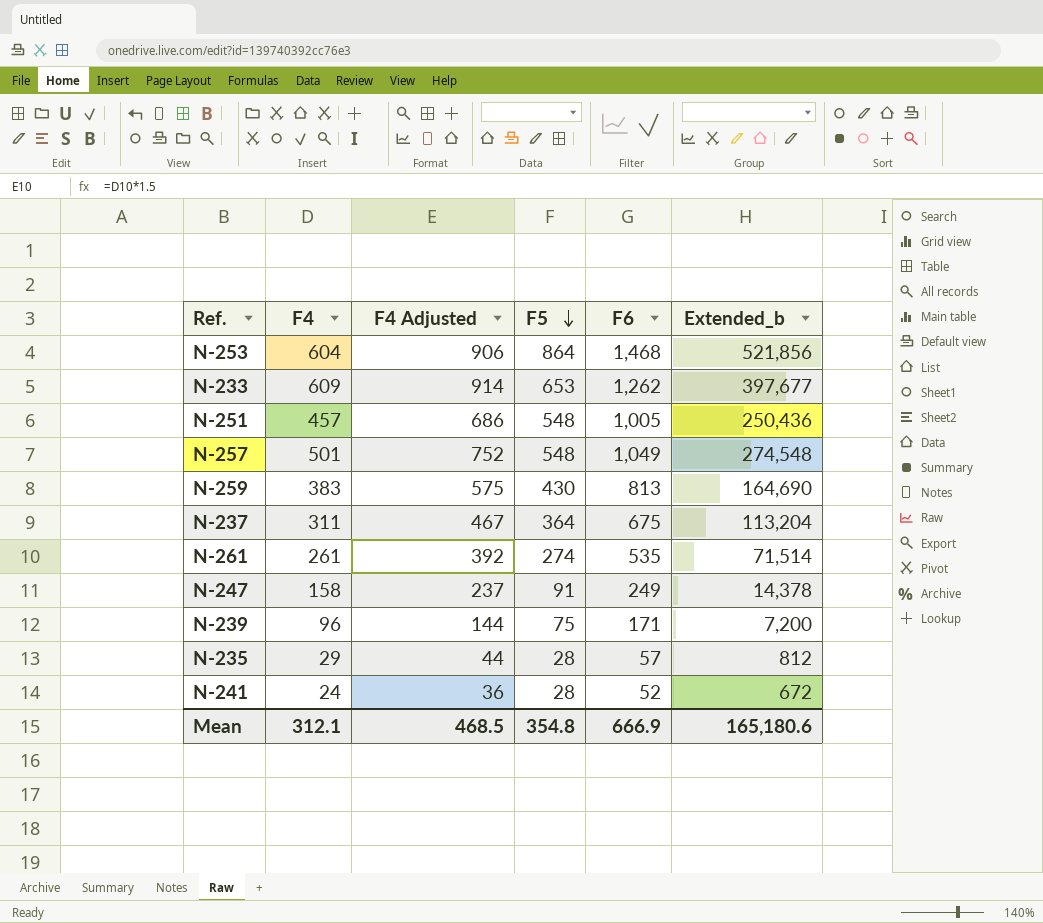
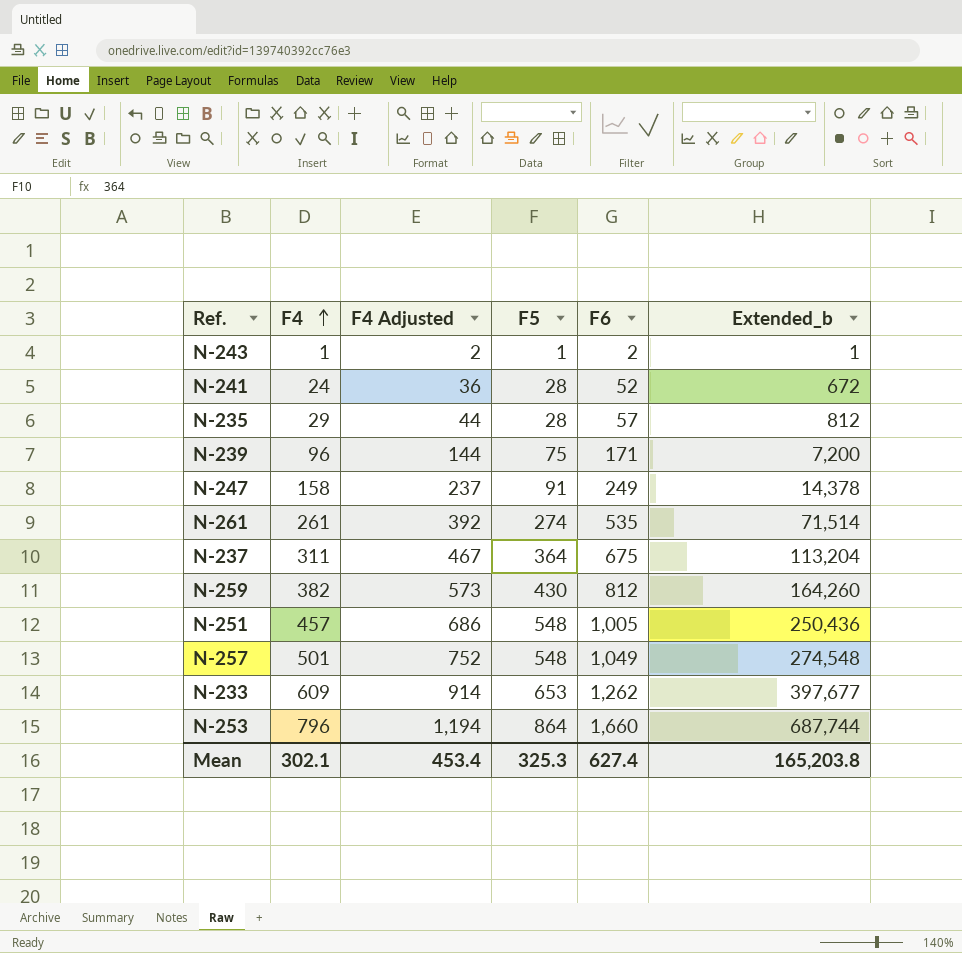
row order: F5 descending -> F4 ascending
row N-243: none -> 1 | 2 | 1 | 2 | 1
N-259 | F4: 383 -> 382
N-259 | F4 Adjusted: 575 -> 573
N-259 | F6: 813 -> 812
N-259 | Extended_b: 164,690 -> 164,260
N-253 | F4: 604 -> 796
N-253 | F4 Adjusted: 906 -> 1,194
N-253 | F6: 1,468 -> 1,660
N-253 | Extended_b: 521,856 -> 687,744
Mean | F4: 312.1 -> 302.1
Mean | F4 Adjusted: 468.5 -> 453.4
Mean | F5: 354.8 -> 325.3
Mean | F6: 666.9 -> 627.4
Mean | Extended_b: 165,180.6 -> 165,203.8

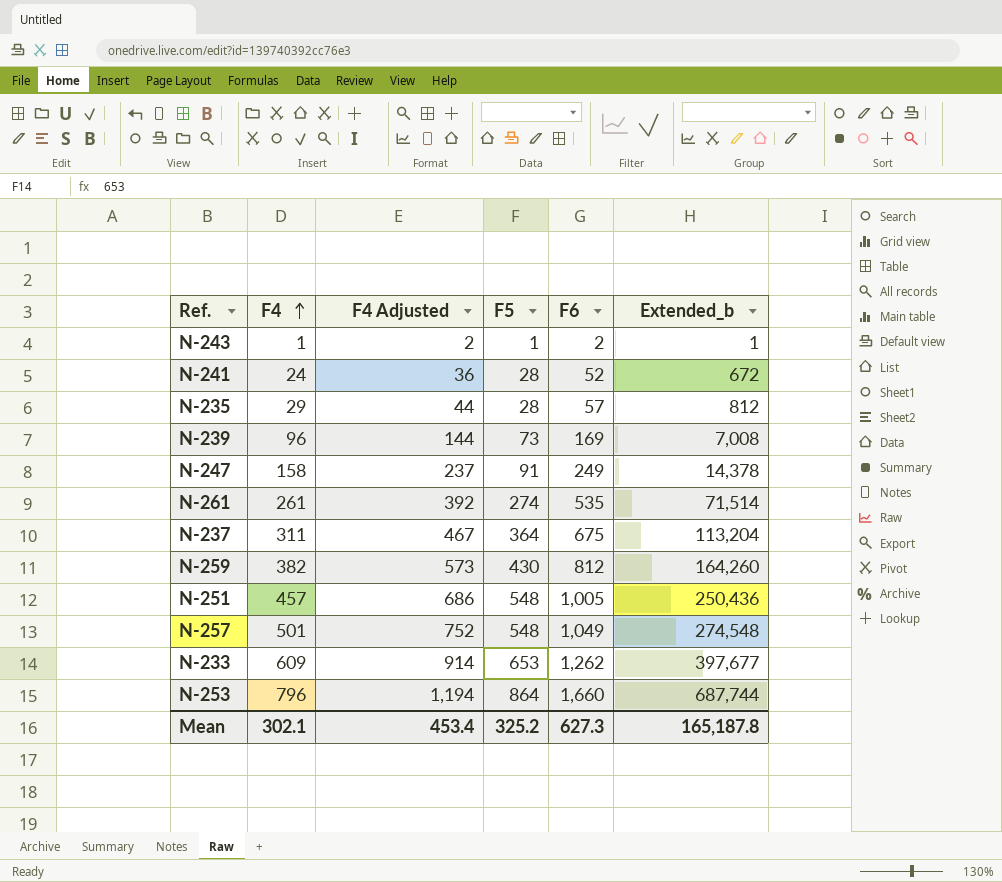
N-239 | F5: 75 -> 73
N-239 | F6: 171 -> 169
N-239 | Extended_b: 7,200 -> 7,008
Mean | F5: 325.3 -> 325.2
Mean | F6: 627.4 -> 627.3
Mean | Extended_b: 165,203.8 -> 165,187.8

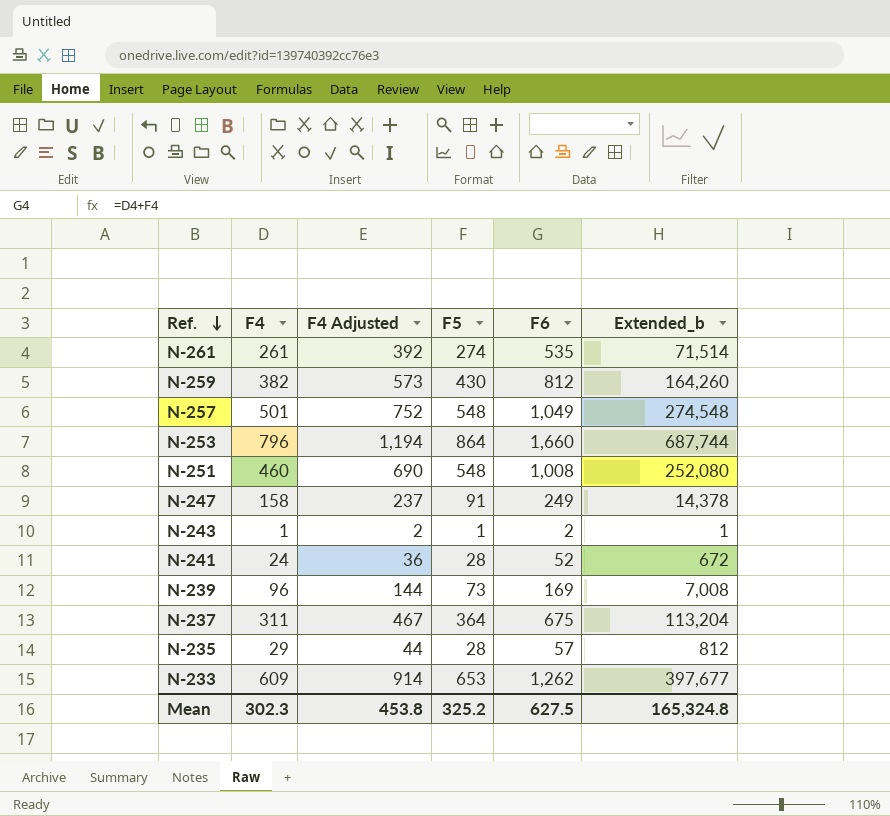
row order: F4 ascending -> Ref. descending
N-251 | F4: 457 -> 460
N-251 | F4 Adjusted: 686 -> 690
N-251 | F6: 1,005 -> 1,008
N-251 | Extended_b: 250,436 -> 252,080
Mean | F4: 302.1 -> 302.3
Mean | F4 Adjusted: 453.4 -> 453.8
Mean | F6: 627.3 -> 627.5
Mean | Extended_b: 165,187.8 -> 165,324.8

